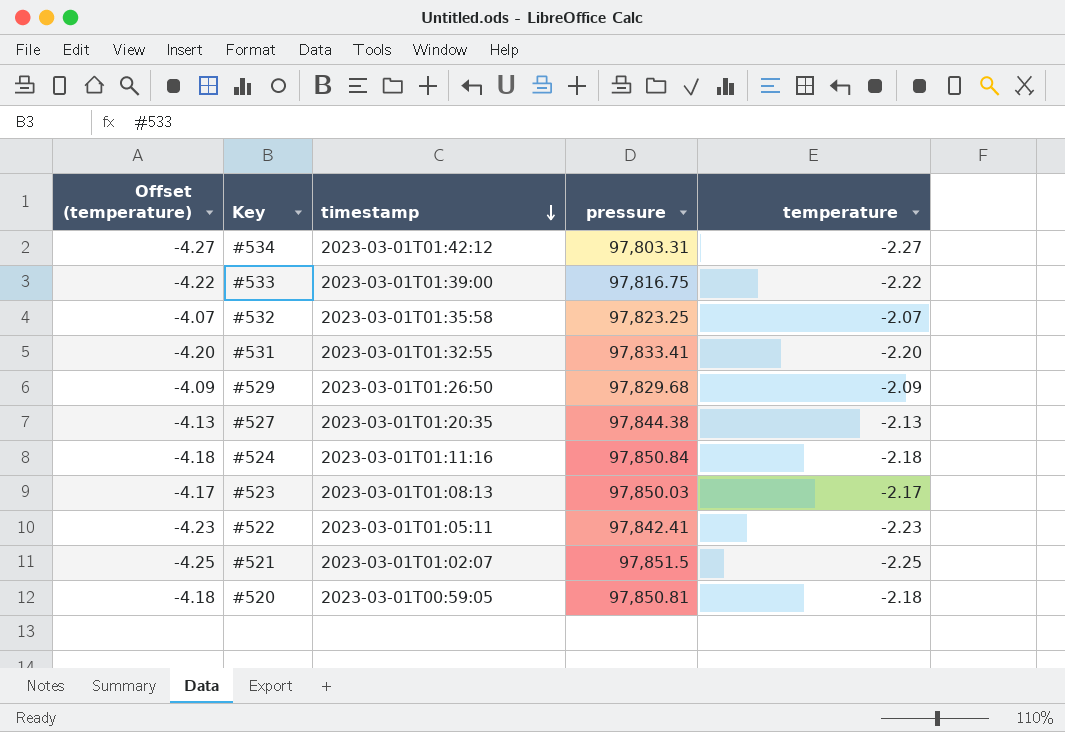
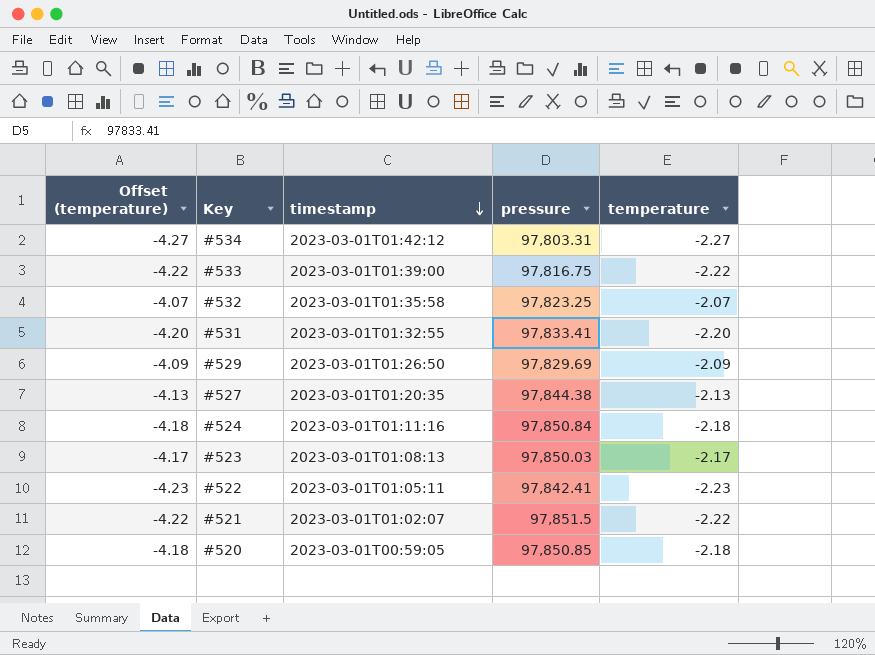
#529 | pressure: 97,829.68 -> 97,829.69
#521 | Offset (temperature): -4.25 -> -4.22
#521 | temperature: -2.25 -> -2.22
#520 | pressure: 97,850.81 -> 97,850.85

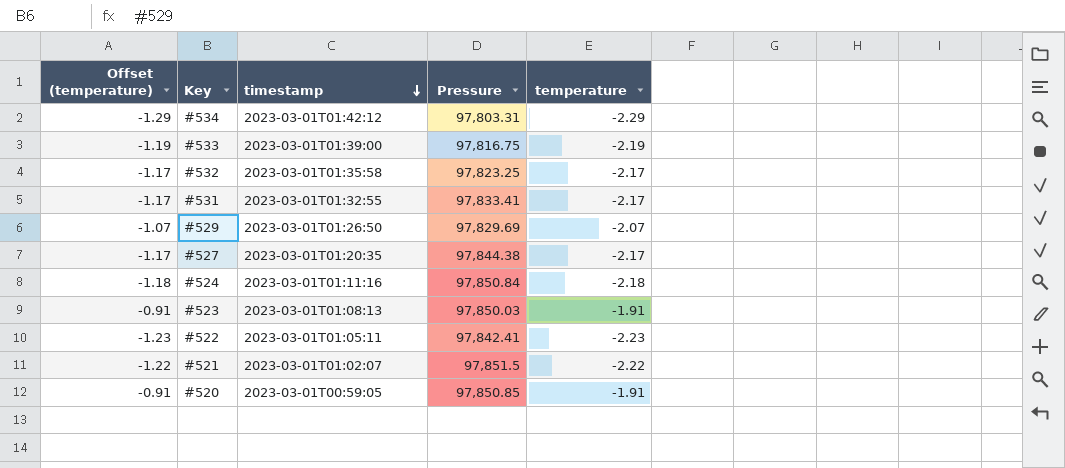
column Offset (temperature) | formula: [temperature] - 2 -> [temperature] + 1
column name: pressure -> Pressure
#534 | temperature: -2.27 -> -2.29
#533 | temperature: -2.22 -> -2.19
#532 | temperature: -2.07 -> -2.17
#531 | temperature: -2.20 -> -2.17
#529 | temperature: -2.09 -> -2.07
#527 | temperature: -2.13 -> -2.17
#523 | temperature: -2.17 -> -1.91
#520 | temperature: -2.18 -> -1.91

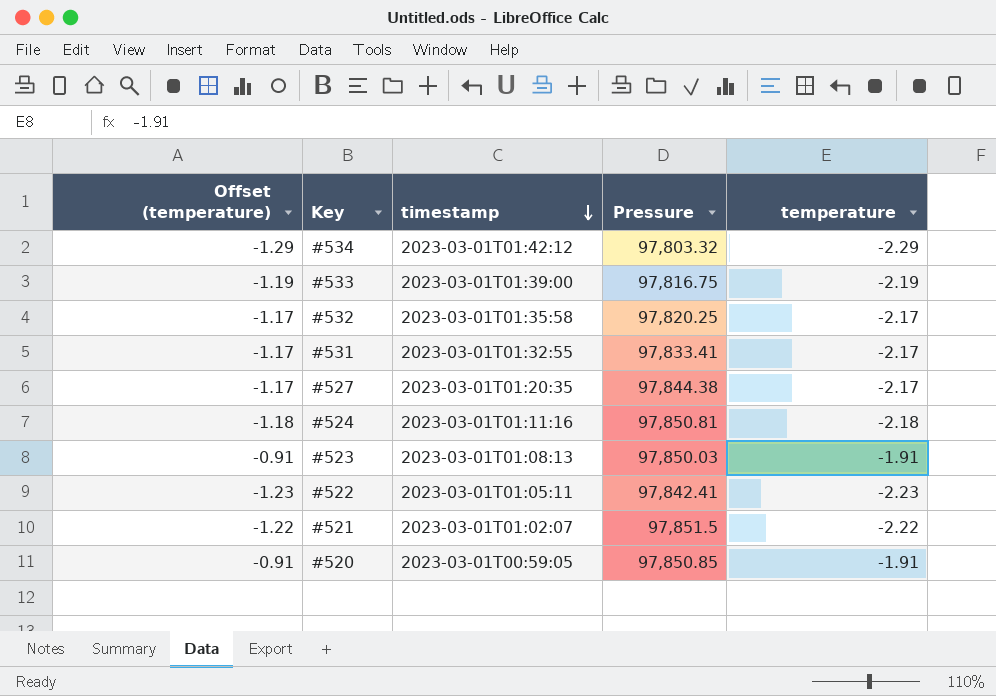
row #529: -1.07 | 2023-03-01T01:26:50 | 97,829.69 | -2.07 -> none
#534 | Pressure: 97,803.31 -> 97,803.32
#532 | Pressure: 97,823.25 -> 97,820.25
#524 | Pressure: 97,850.84 -> 97,850.81

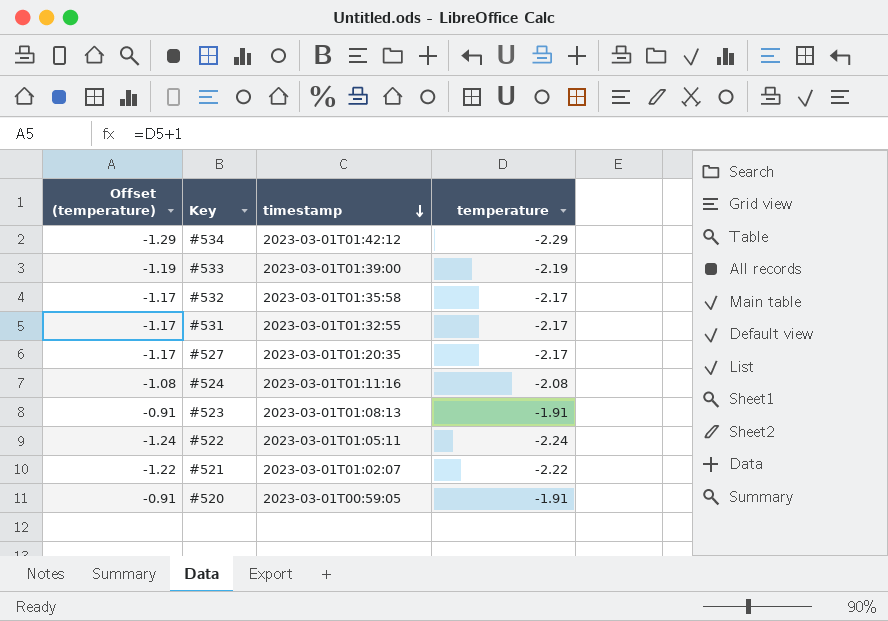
column Pressure | position: 4 -> none
#524 | Offset (temperature): -1.18 -> -1.08
#524 | temperature: -2.18 -> -2.08
#522 | Offset (temperature): -1.23 -> -1.24
#522 | temperature: -2.23 -> -2.24

